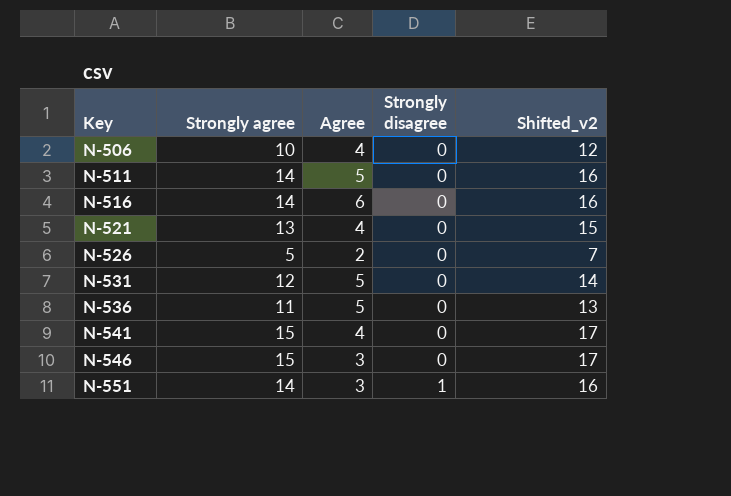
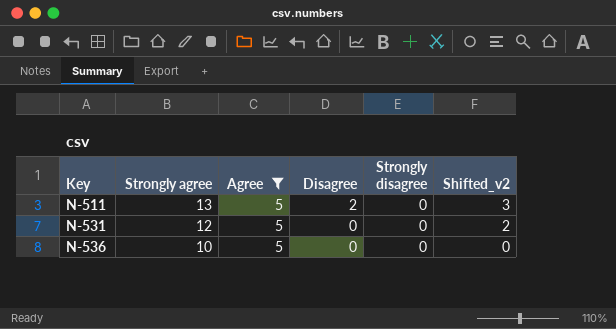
filter: none -> Agree = 5
column Disagree | position: none -> 4
column Shifted_v2 | formula: [Strongly agree] + 2 -> [Strongly agree] - 10
N-511 | Strongly agree: 14 -> 13
N-536 | Strongly agree: 11 -> 10

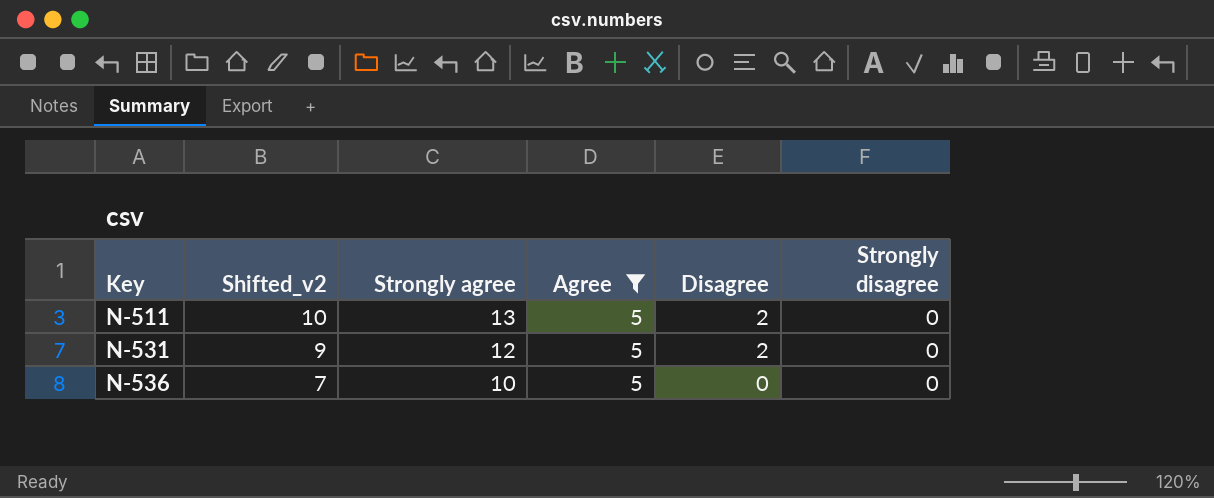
column Shifted_v2 | formula: [Strongly agree] - 10 -> [Strongly agree] - 3
column Shifted_v2 | position: 6 -> 2
N-531 | Disagree: 0 -> 2

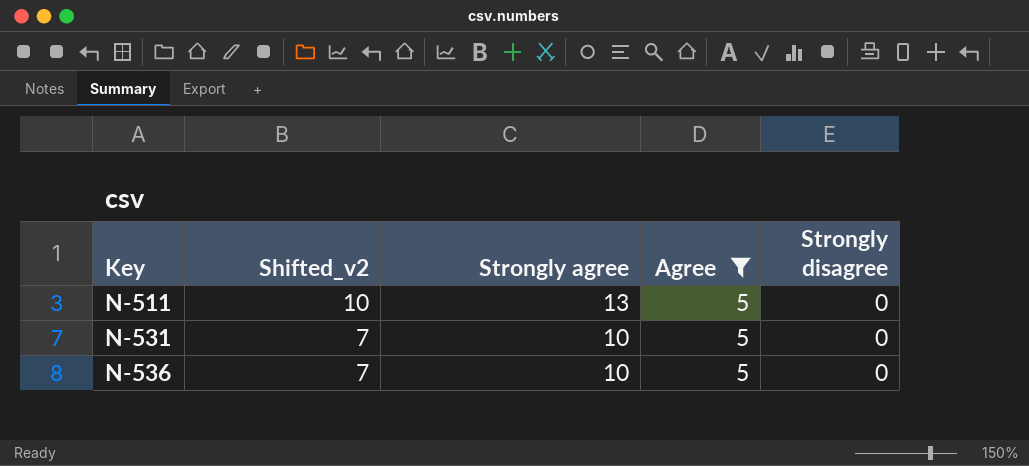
column Disagree | position: 5 -> none
N-531 | Shifted_v2: 9 -> 7
N-531 | Strongly agree: 12 -> 10

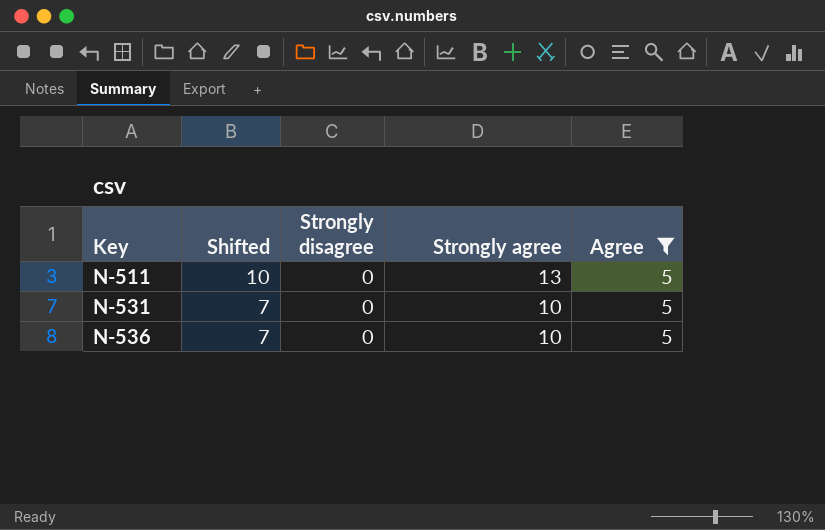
column name: Shifted_v2 -> Shifted
column Strongly disagree | position: 5 -> 3

